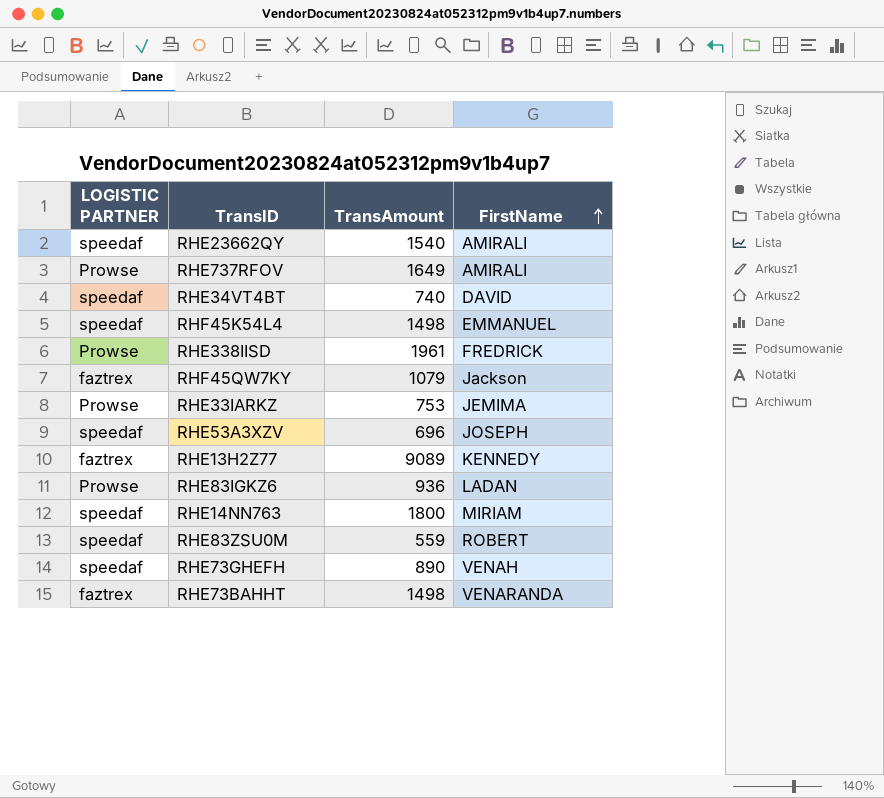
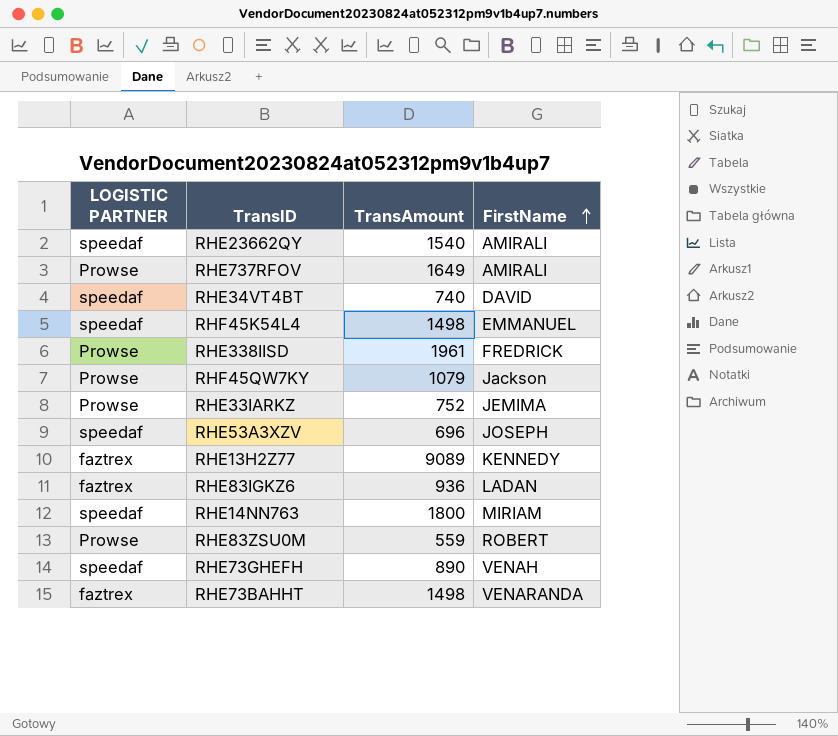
RHF45QW7KY | LOGISTIC PARTNER: faztrex -> Prowse
RHE33IARKZ | TransAmount: 753 -> 752
RHE83IGKZ6 | LOGISTIC PARTNER: Prowse -> faztrex
RHE83ZSU0M | LOGISTIC PARTNER: speedaf -> Prowse

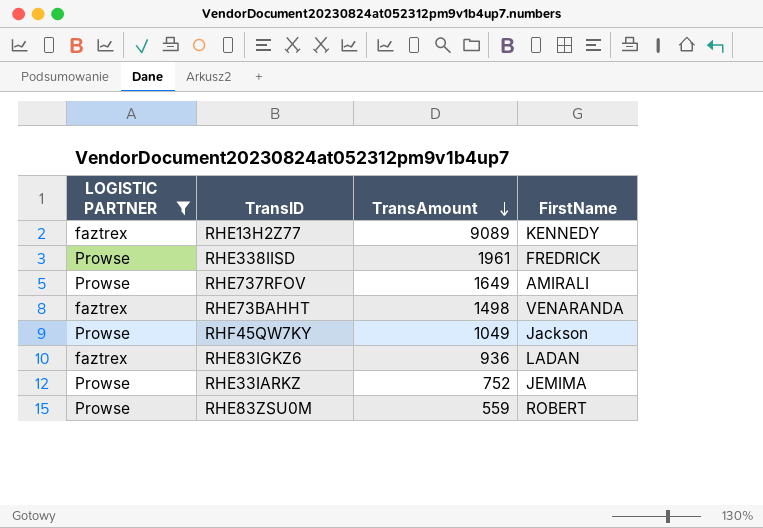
filter: none -> LOGISTIC PARTNER != speedaf
row order: FirstName ascending -> TransAmount descending
RHF45QW7KY | TransAmount: 1079 -> 1049

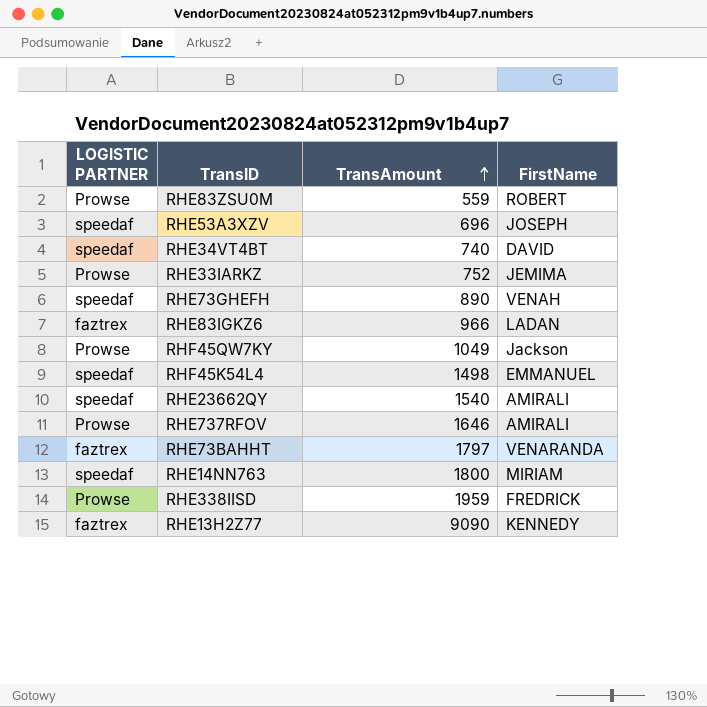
filter: LOGISTIC PARTNER != speedaf -> none
row order: TransAmount descending -> TransAmount ascending
RHE83IGKZ6 | TransAmount: 936 -> 966
RHE737RFOV | TransAmount: 1649 -> 1646
RHE73BAHHT | TransAmount: 1498 -> 1797
RHE338IISD | TransAmount: 1961 -> 1959
RHE13H2Z77 | TransAmount: 9089 -> 9090

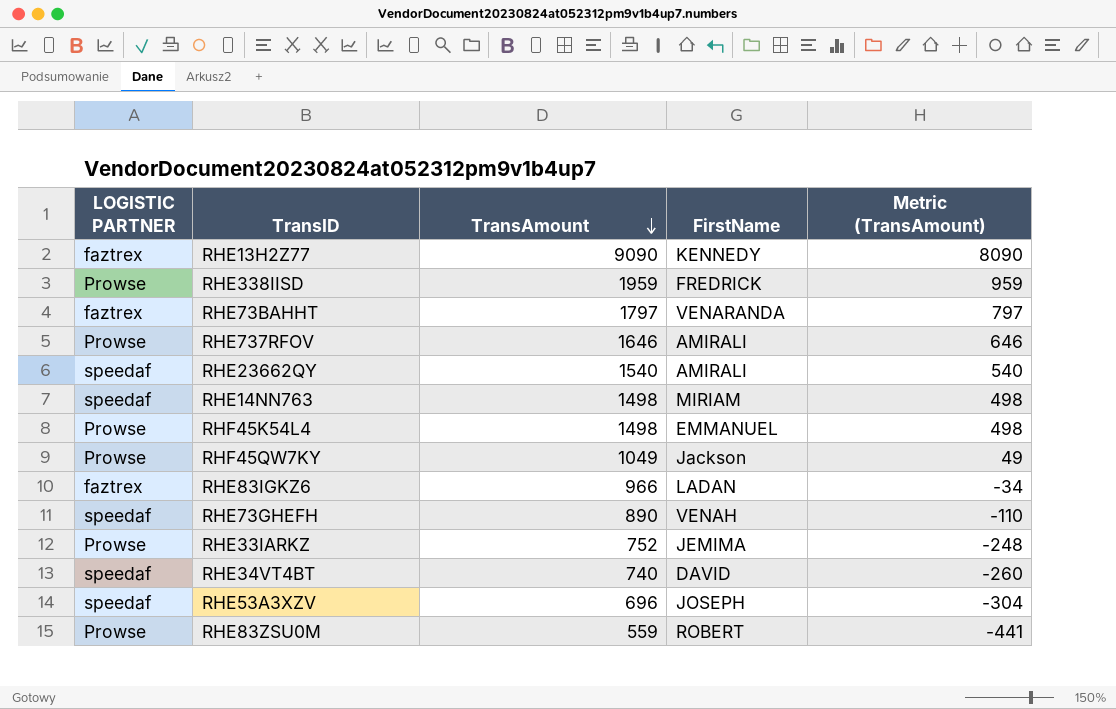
row order: TransAmount ascending -> TransAmount descending
column Metric (TransAmount) | formula: none -> [TransAmount] - 1000
RHE14NN763 | TransAmount: 1800 -> 1498
RHF45K54L4 | LOGISTIC PARTNER: speedaf -> Prowse

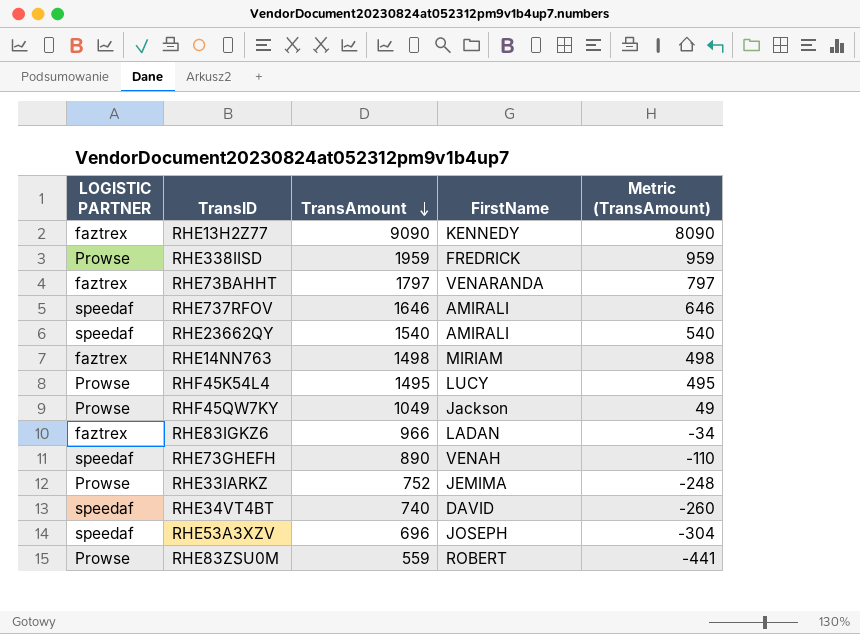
RHE737RFOV | LOGISTIC PARTNER: Prowse -> speedaf
RHE14NN763 | LOGISTIC PARTNER: speedaf -> faztrex
RHF45K54L4 | TransAmount: 1498 -> 1495
RHF45K54L4 | FirstName: EMMANUEL -> LUCY
RHF45K54L4 | Metric (TransAmount): 498 -> 495

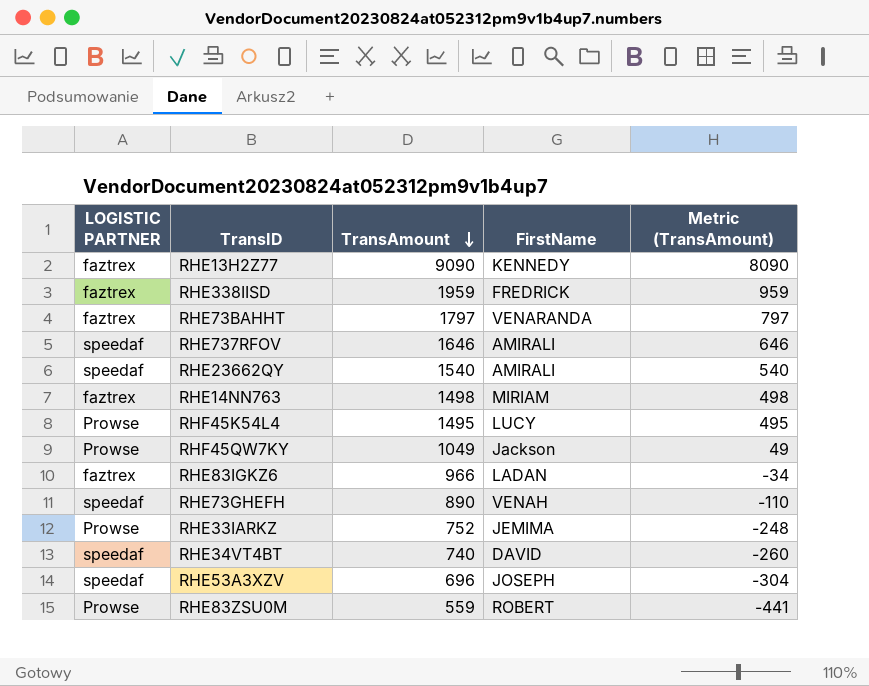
RHE338IISD | LOGISTIC PARTNER: Prowse -> faztrex

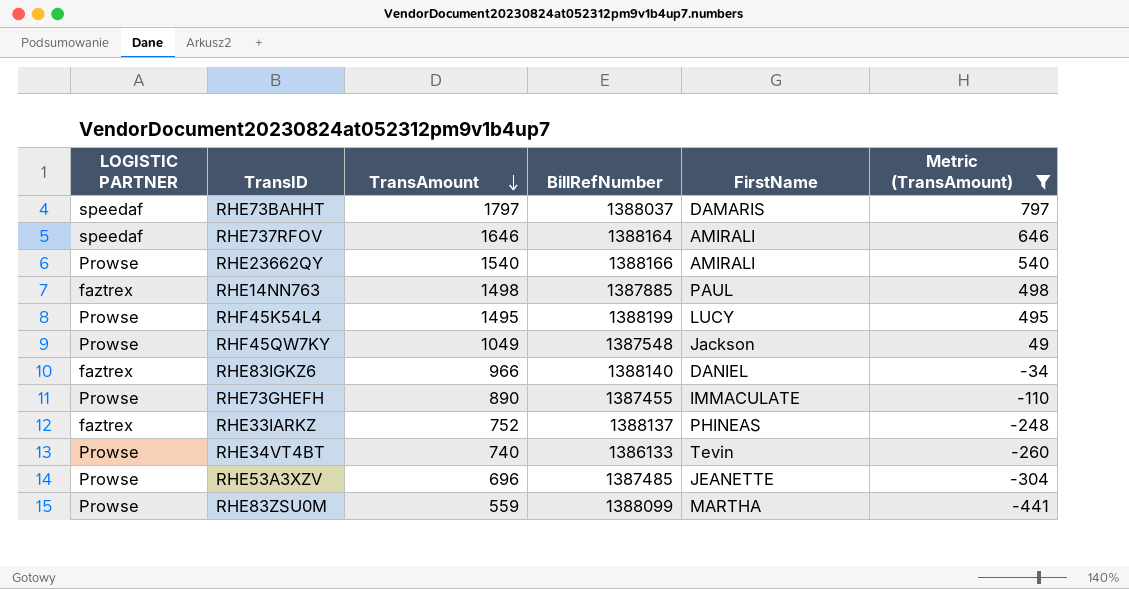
filter: none -> Metric (TransAmount) <= 797
column BillRefNumber | position: none -> 4
RHE73BAHHT | LOGISTIC PARTNER: faztrex -> speedaf
RHE73BAHHT | FirstName: VENARANDA -> DAMARIS
RHE23662QY | LOGISTIC PARTNER: speedaf -> Prowse
RHE14NN763 | FirstName: MIRIAM -> PAUL
RHE83IGKZ6 | FirstName: LADAN -> DANIEL
RHE73GHEFH | LOGISTIC PARTNER: speedaf -> Prowse
RHE73GHEFH | FirstName: VENAH -> IMMACULATE
RHE33IARKZ | LOGISTIC PARTNER: Prowse -> faztrex
RHE33IARKZ | FirstName: JEMIMA -> PHINEAS
RHE34VT4BT | LOGISTIC PARTNER: speedaf -> Prowse
RHE34VT4BT | FirstName: DAVID -> Tevin
RHE53A3XZV | LOGISTIC PARTNER: speedaf -> Prowse
RHE53A3XZV | FirstName: JOSEPH -> JEANETTE
RHE83ZSU0M | FirstName: ROBERT -> MARTHA

